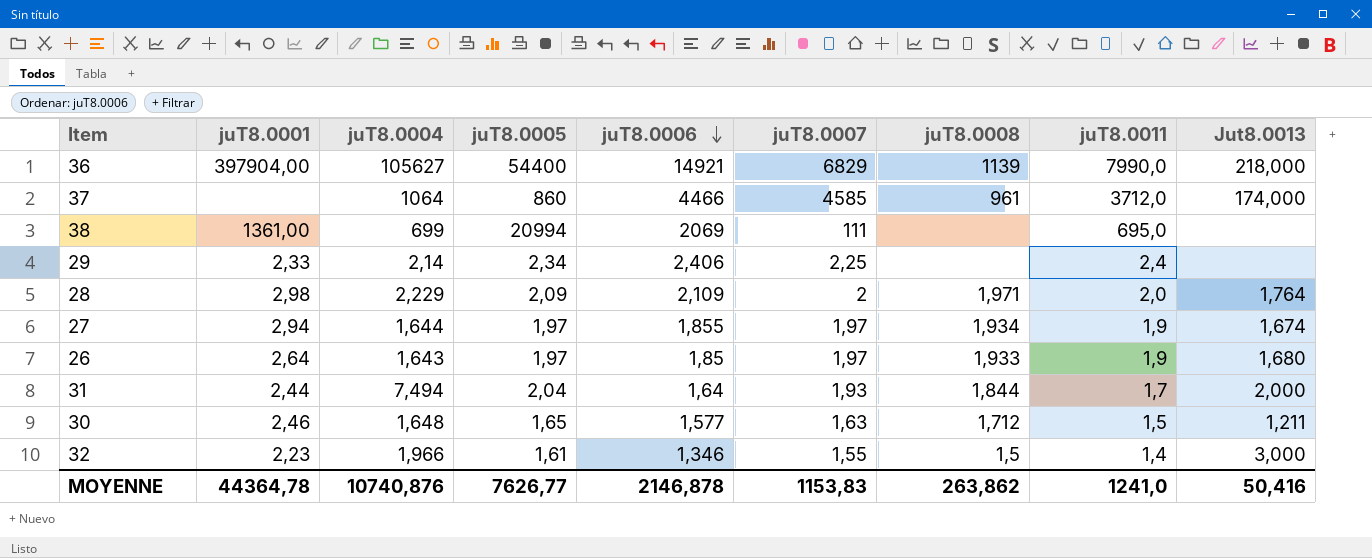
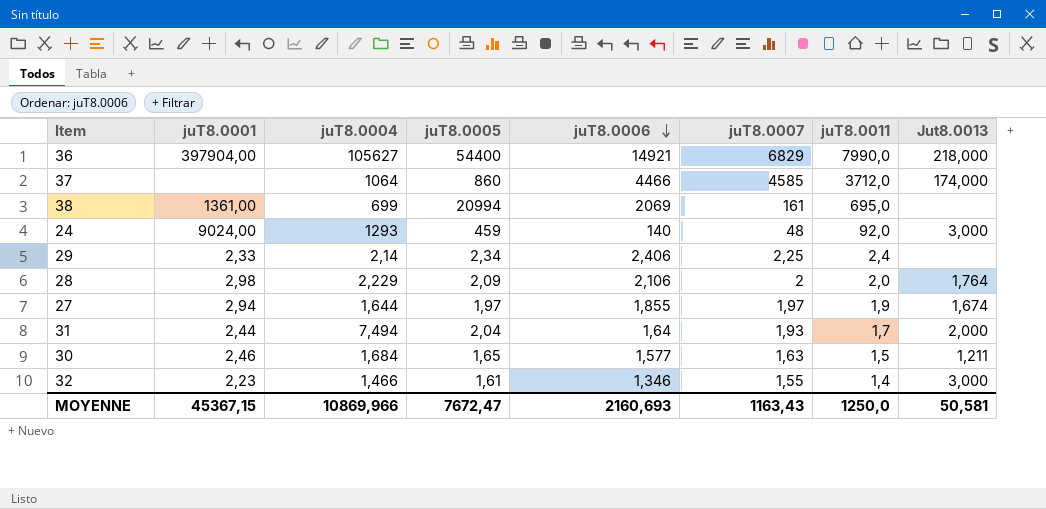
column juT8.0008 | position: 7 -> none
row 26: 2,64 | 1,643 | 1,97 | 1,85 | 1,97 | 1,933 | 1,9 | 1,680 -> none
38 | juT8.0007: 111 -> 161
row 24: none -> 9024,00 | 1293 | 459 | 140 | 48 | 92,0 | 3,000
28 | juT8.0006: 2,109 -> 2,106
30 | juT8.0004: 1,648 -> 1,684
32 | juT8.0004: 1,966 -> 1,466
MOYENNE | juT8.0001: 44364,78 -> 45367,15
MOYENNE | juT8.0004: 10740,876 -> 10869,966
MOYENNE | juT8.0005: 7626,77 -> 7672,47
MOYENNE | juT8.0006: 2146,878 -> 2160,693
MOYENNE | juT8.0007: 1153,83 -> 1163,43
MOYENNE | juT8.0011: 1241,0 -> 1250,0
MOYENNE | Jut8.0013: 50,416 -> 50,581

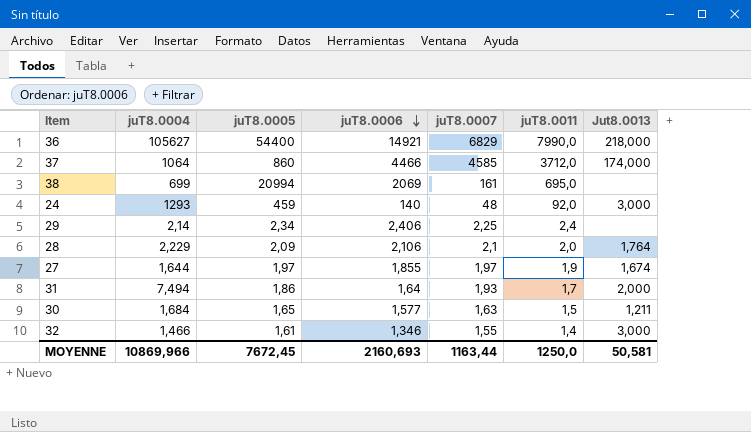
column juT8.0001 | position: 2 -> none
28 | juT8.0007: 2 -> 2,1
31 | juT8.0005: 2,04 -> 1,86
MOYENNE | juT8.0005: 7672,47 -> 7672,45
MOYENNE | juT8.0007: 1163,43 -> 1163,44

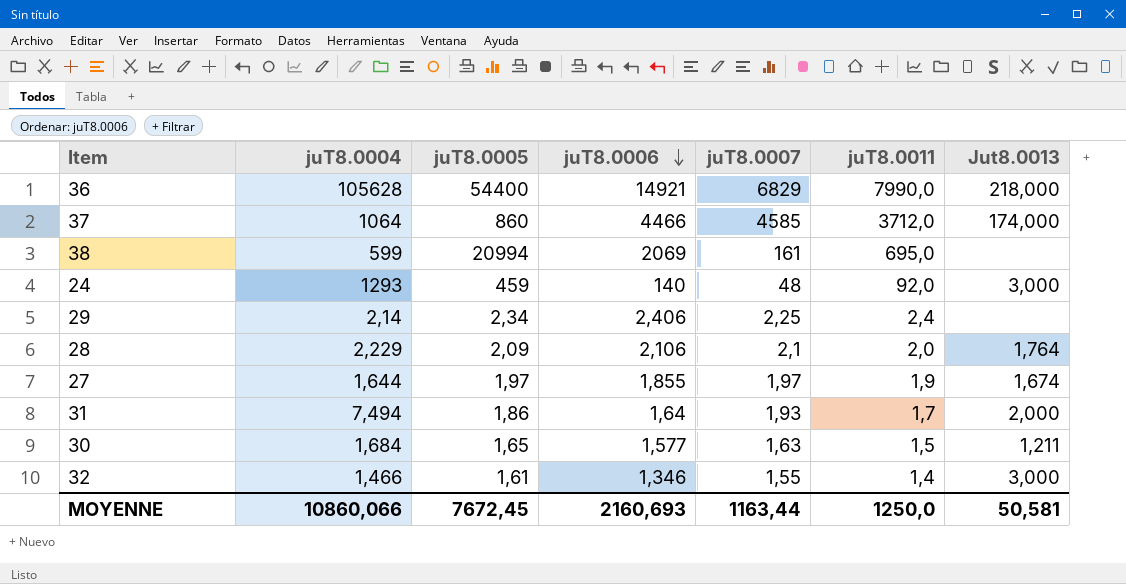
36 | juT8.0004: 105627 -> 105628
38 | juT8.0004: 699 -> 599
MOYENNE | juT8.0004: 10869,966 -> 10860,066

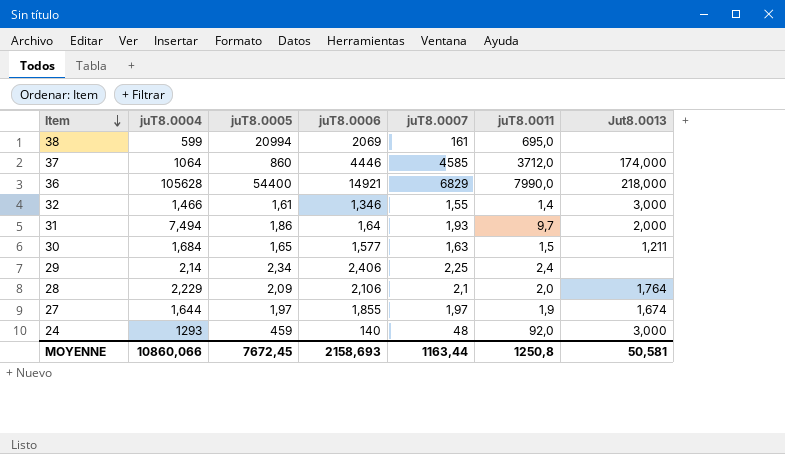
row order: juT8.0006 descending -> Item descending
37 | juT8.0006: 4466 -> 4446
31 | juT8.0011: 1,7 -> 9,7
MOYENNE | juT8.0006: 2160,693 -> 2158,693
MOYENNE | juT8.0011: 1250,0 -> 1250,8

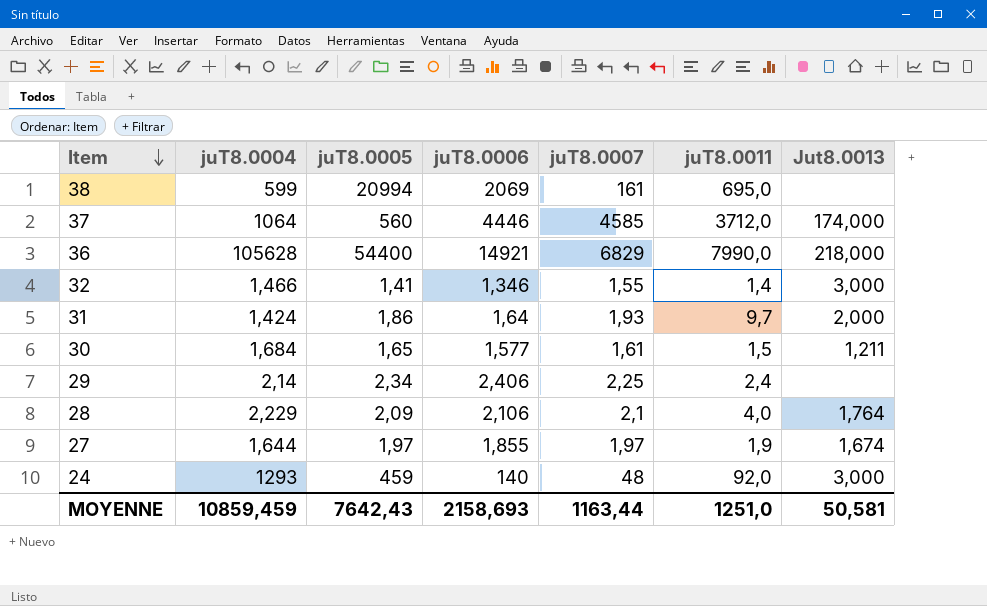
37 | juT8.0005: 860 -> 560
32 | juT8.0005: 1,61 -> 1,41
31 | juT8.0004: 7,494 -> 1,424
30 | juT8.0007: 1,63 -> 1,61
28 | juT8.0011: 2,0 -> 4,0
MOYENNE | juT8.0004: 10860,066 -> 10859,459
MOYENNE | juT8.0005: 7672,45 -> 7642,43
MOYENNE | juT8.0011: 1250,8 -> 1251,0

